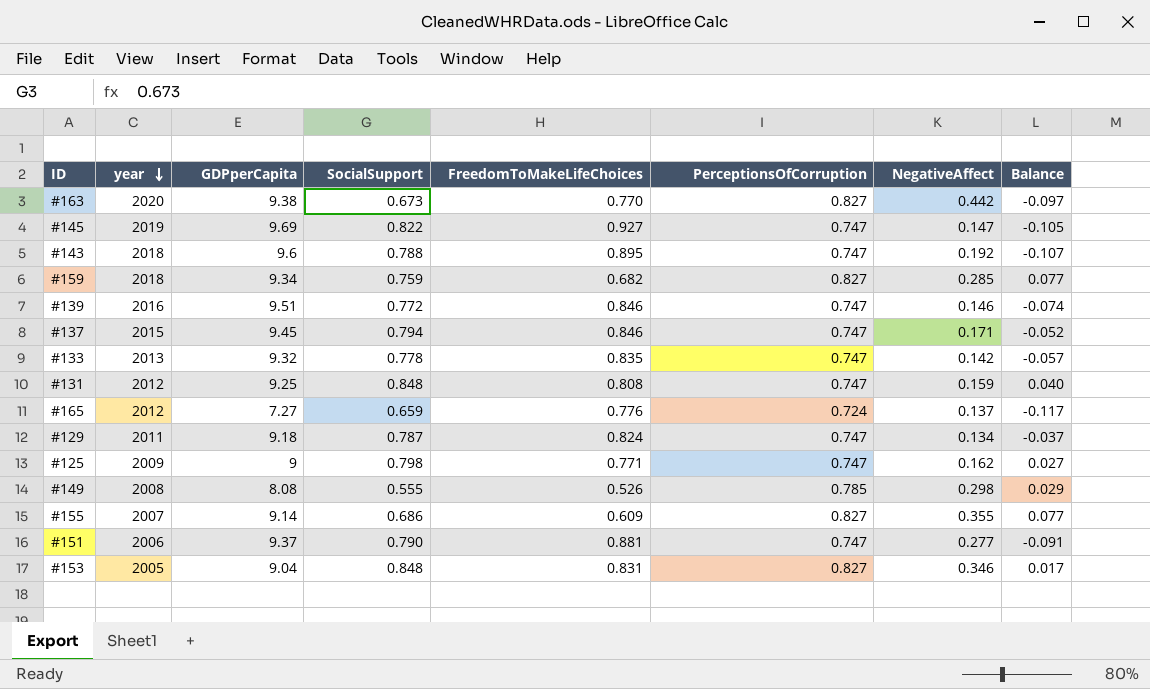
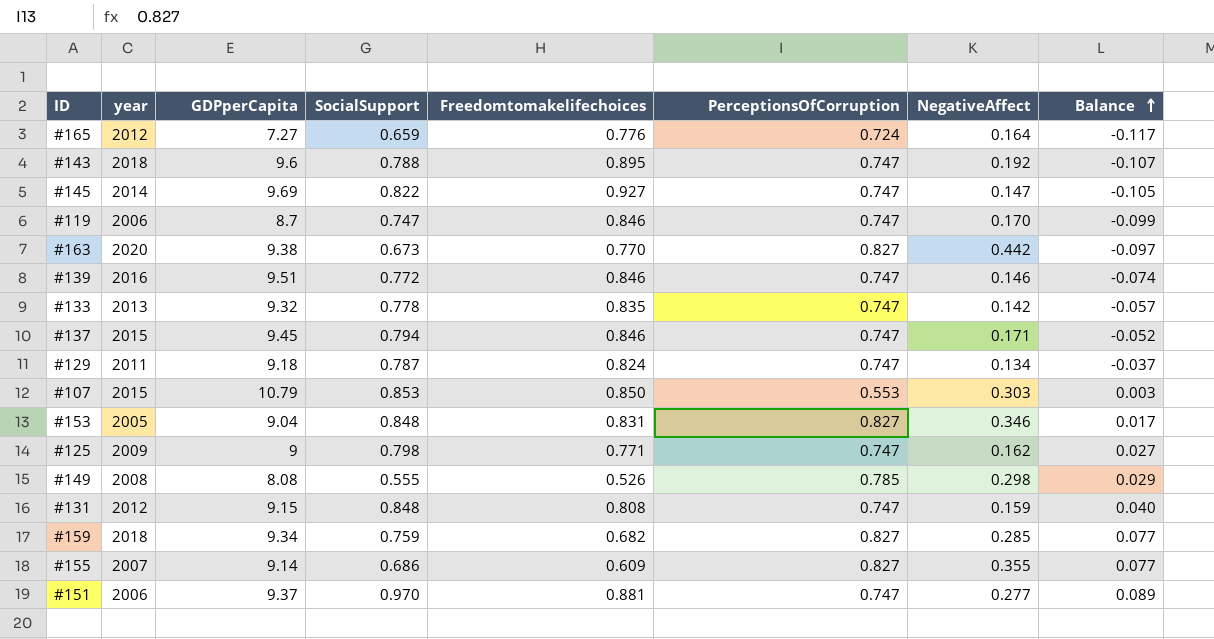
row order: year descending -> Balance ascending
column name: FreedomToMakeLifeChoices -> Freedomtomakelifechoices
#165 | NegativeAffect: 0.137 -> 0.164
#145 | year: 2019 -> 2014
row #119: none -> 2006 | 8.7 | 0.747 | 0.846 | 0.747 | 0.170 | -0.099
row #107: none -> 2015 | 10.79 | 0.853 | 0.850 | 0.553 | 0.303 | 0.003
#131 | GDPperCapita: 9.25 -> 9.15
#151 | SocialSupport: 0.790 -> 0.970
#151 | Balance: -0.091 -> 0.089

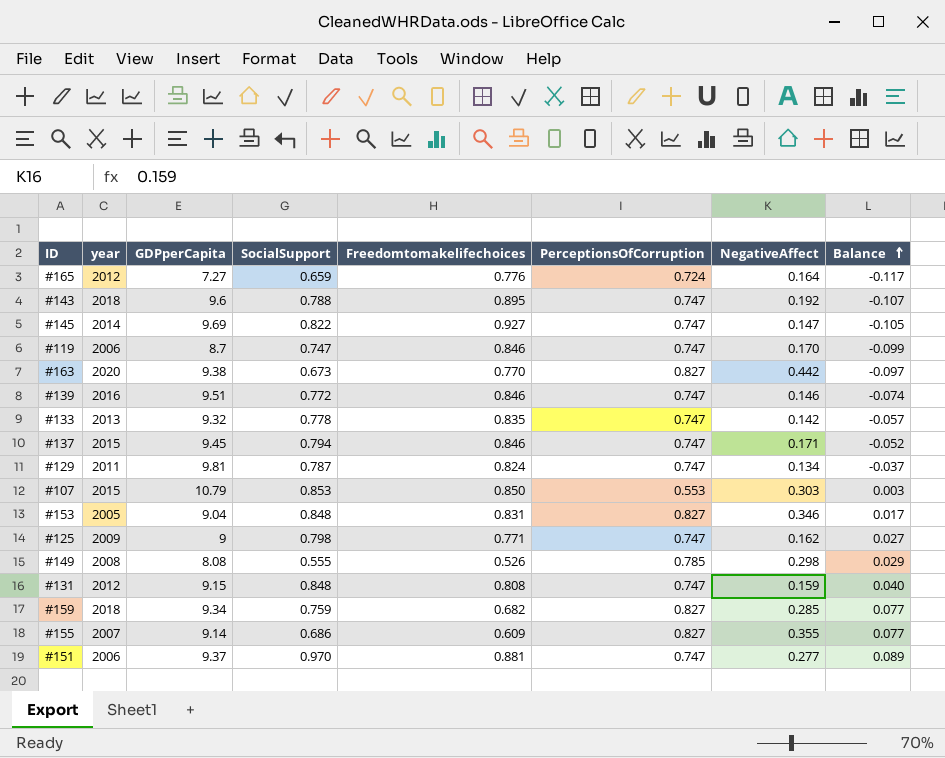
#129 | GDPperCapita: 9.18 -> 9.81

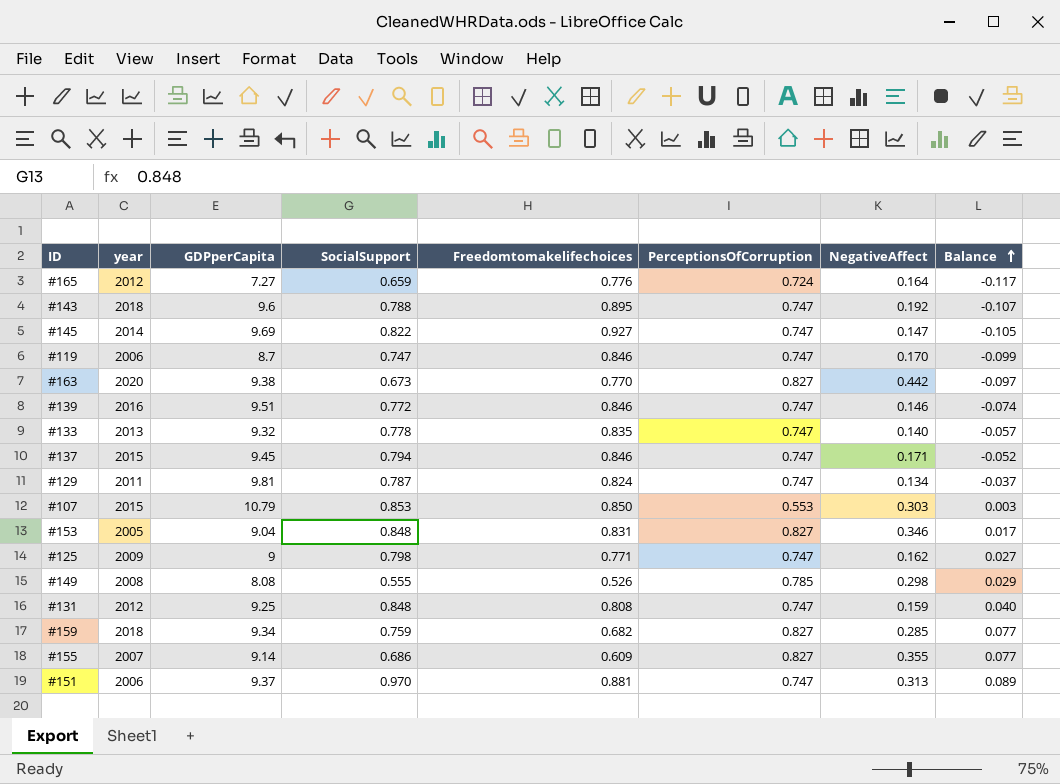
#133 | NegativeAffect: 0.142 -> 0.140
#131 | GDPperCapita: 9.15 -> 9.25
#151 | NegativeAffect: 0.277 -> 0.313

